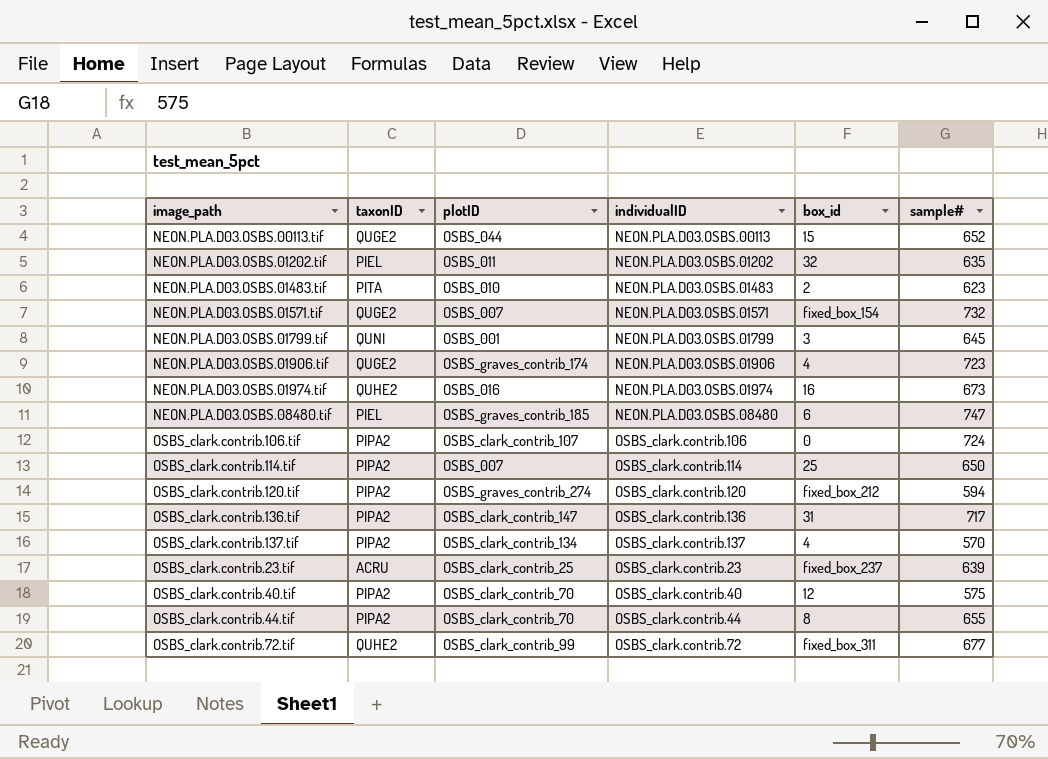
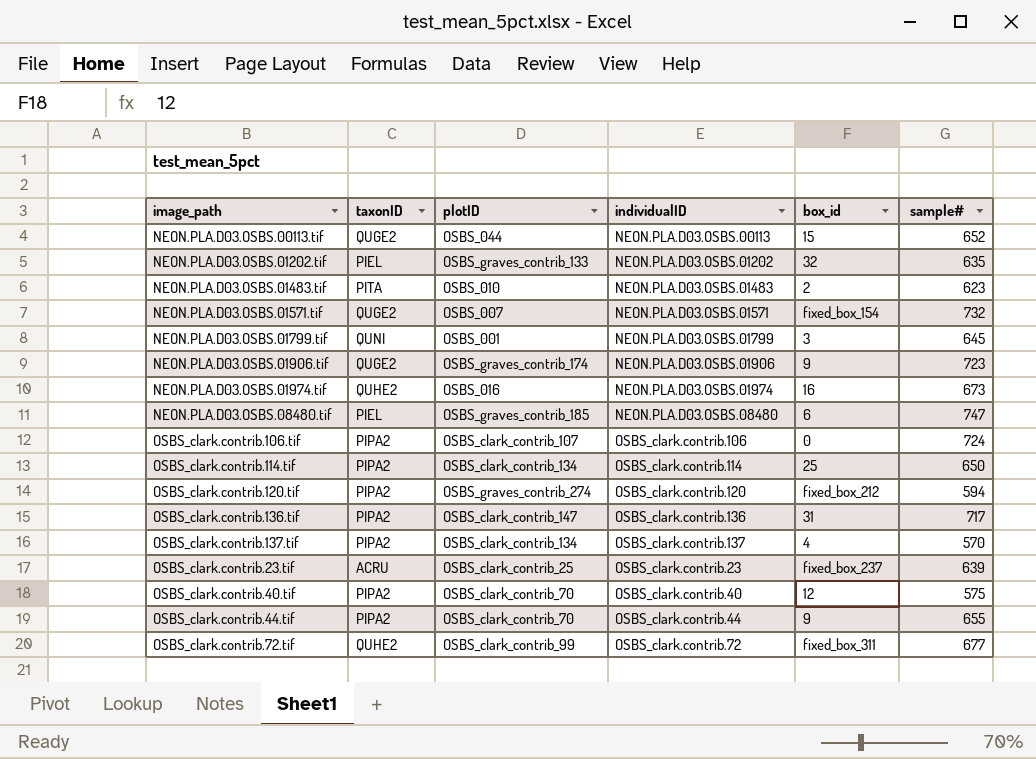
NEON.PLA.D03.OSBS.01202.tif | plotID: OSBS_011 -> OSBS_graves_contrib_133
NEON.PLA.D03.OSBS.01906.tif | box_id: 4 -> 9
OSBS_clark.contrib.114.tif | plotID: OSBS_007 -> OSBS_clark_contrib_134
OSBS_clark.contrib.44.tif | box_id: 8 -> 9

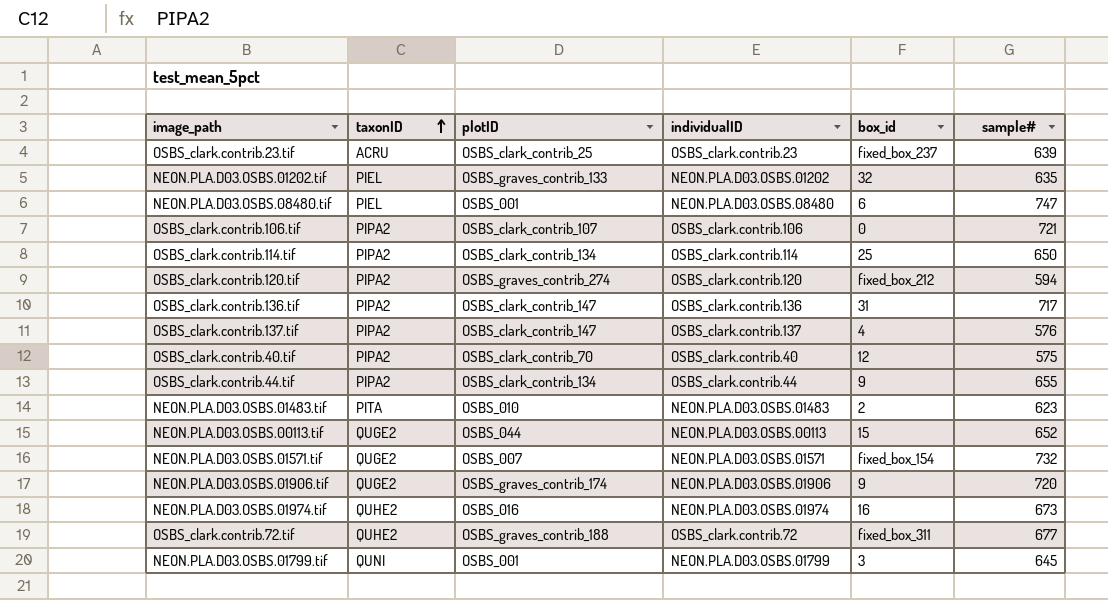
row order: none -> taxonID ascending
NEON.PLA.D03.OSBS.08480.tif | plotID: OSBS_graves_contrib_185 -> OSBS_001
OSBS_clark.contrib.106.tif | sample#: 724 -> 721
OSBS_clark.contrib.137.tif | plotID: OSBS_clark_contrib_134 -> OSBS_clark_contrib_147
OSBS_clark.contrib.137.tif | sample#: 570 -> 576
OSBS_clark.contrib.44.tif | plotID: OSBS_clark_contrib_70 -> OSBS_clark_contrib_134
NEON.PLA.D03.OSBS.01906.tif | sample#: 723 -> 720
OSBS_clark.contrib.72.tif | plotID: OSBS_clark_contrib_99 -> OSBS_graves_contrib_188

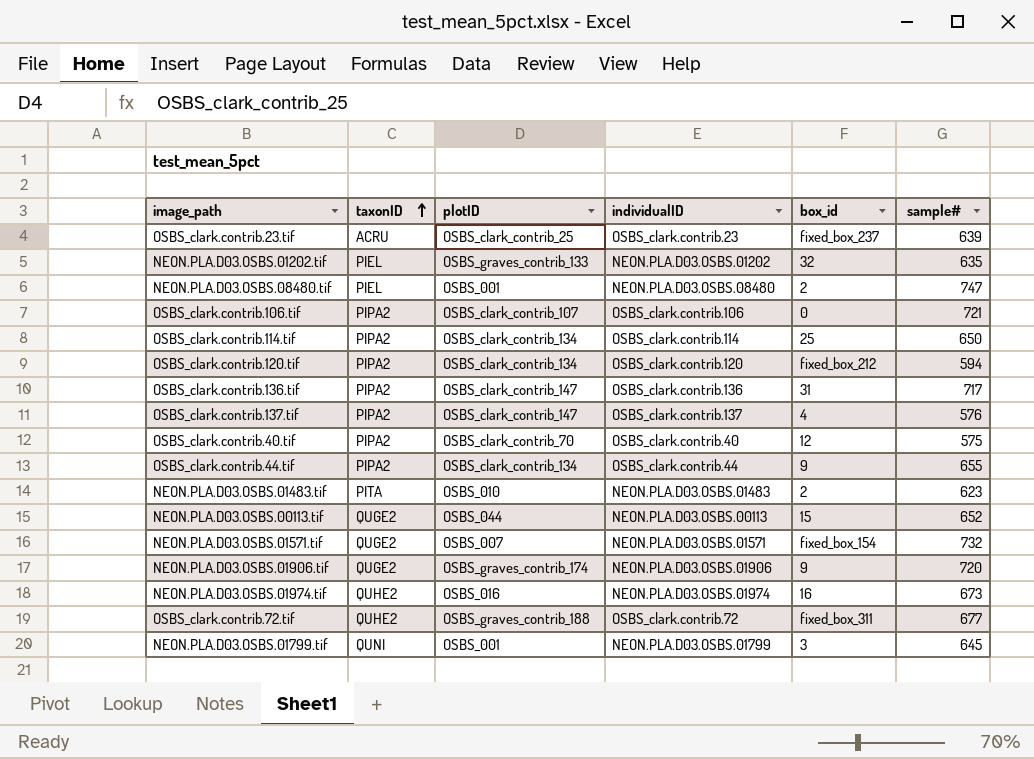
NEON.PLA.D03.OSBS.08480.tif | box_id: 6 -> 2
OSBS_clark.contrib.120.tif | plotID: OSBS_graves_contrib_274 -> OSBS_clark_contrib_134

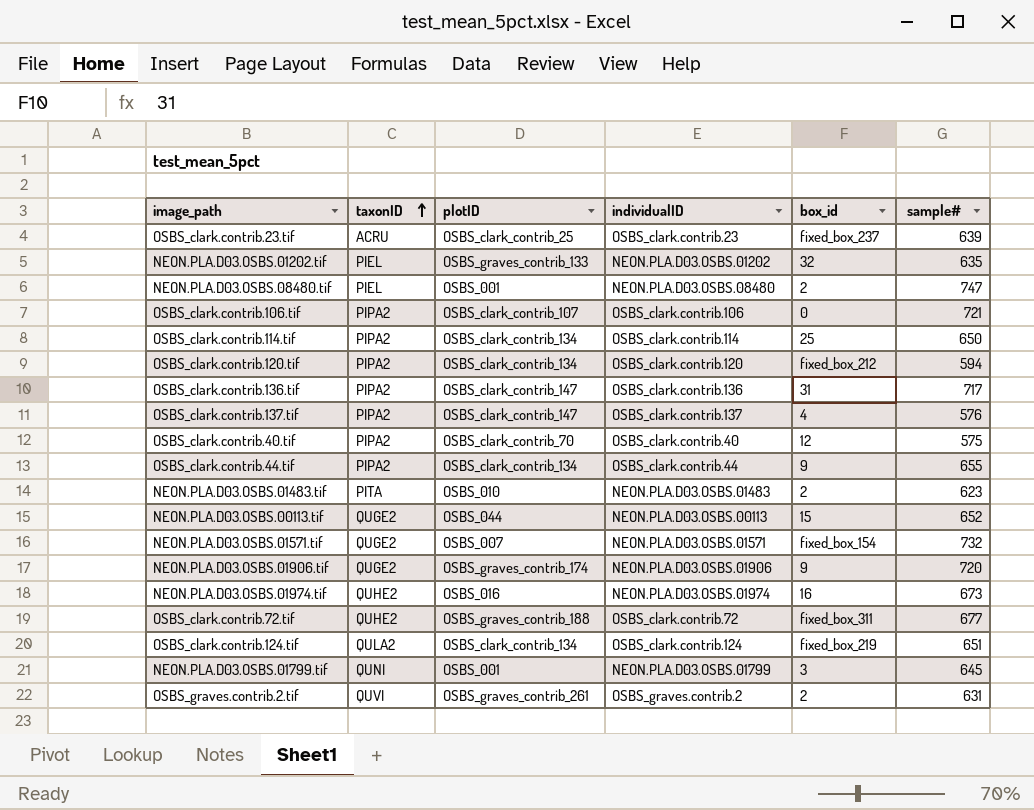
row OSBS_clark.contrib.124.tif: none -> QULA2 | OSBS_clark_contrib_134 | OSBS_clark.contrib.124 | fixed_box_219 | 651
row OSBS_graves.contrib.2.tif: none -> QUVI | OSBS_graves_contrib_261 | OSBS_graves.contrib.2 | 2 | 631

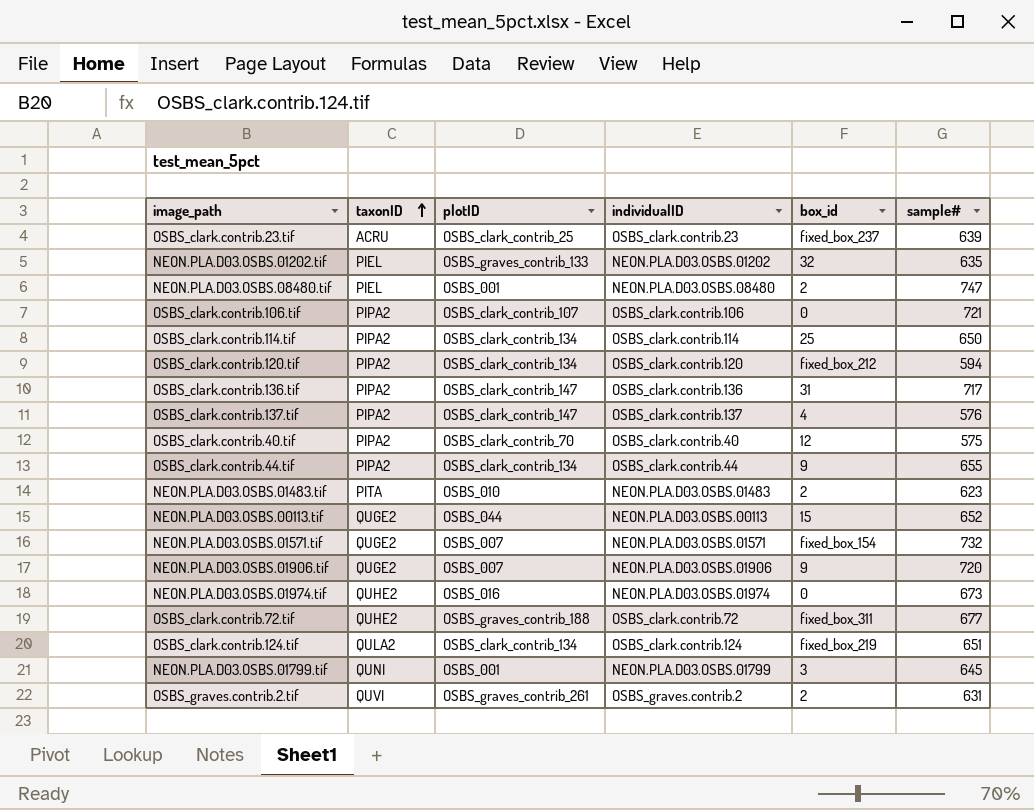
NEON.PLA.D03.OSBS.01906.tif | plotID: OSBS_graves_contrib_174 -> OSBS_007
NEON.PLA.D03.OSBS.01974.tif | box_id: 16 -> 0

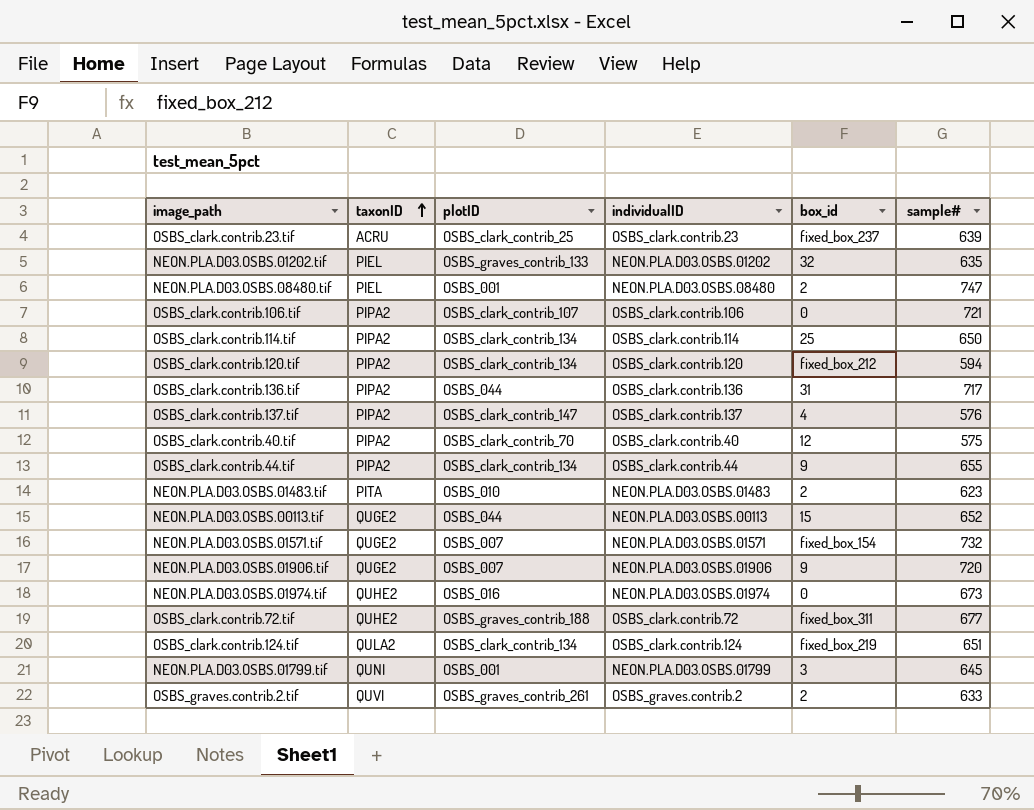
OSBS_clark.contrib.136.tif | plotID: OSBS_clark_contrib_147 -> OSBS_044
OSBS_graves.contrib.2.tif | sample#: 631 -> 633

